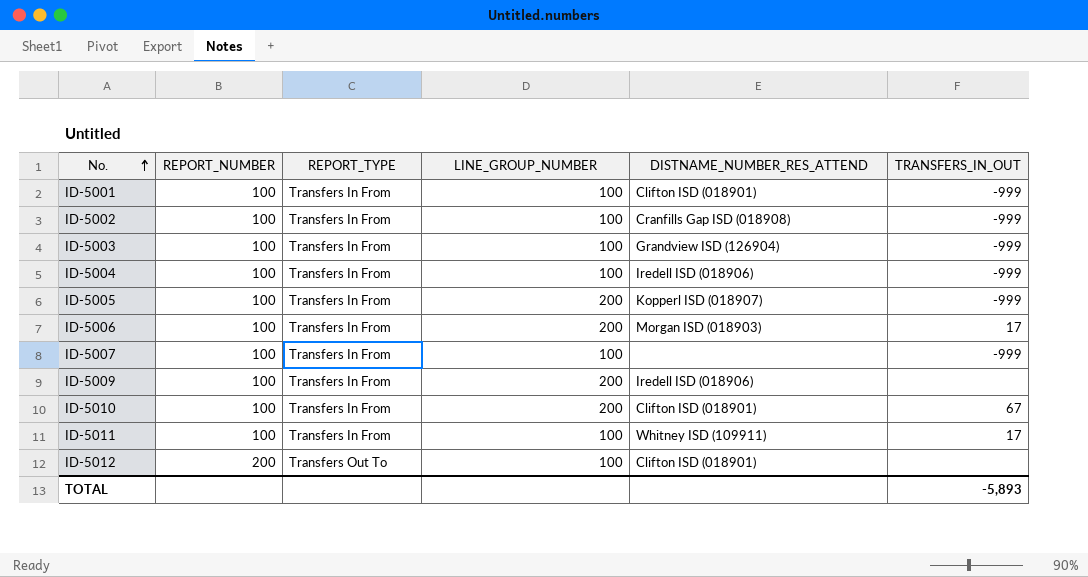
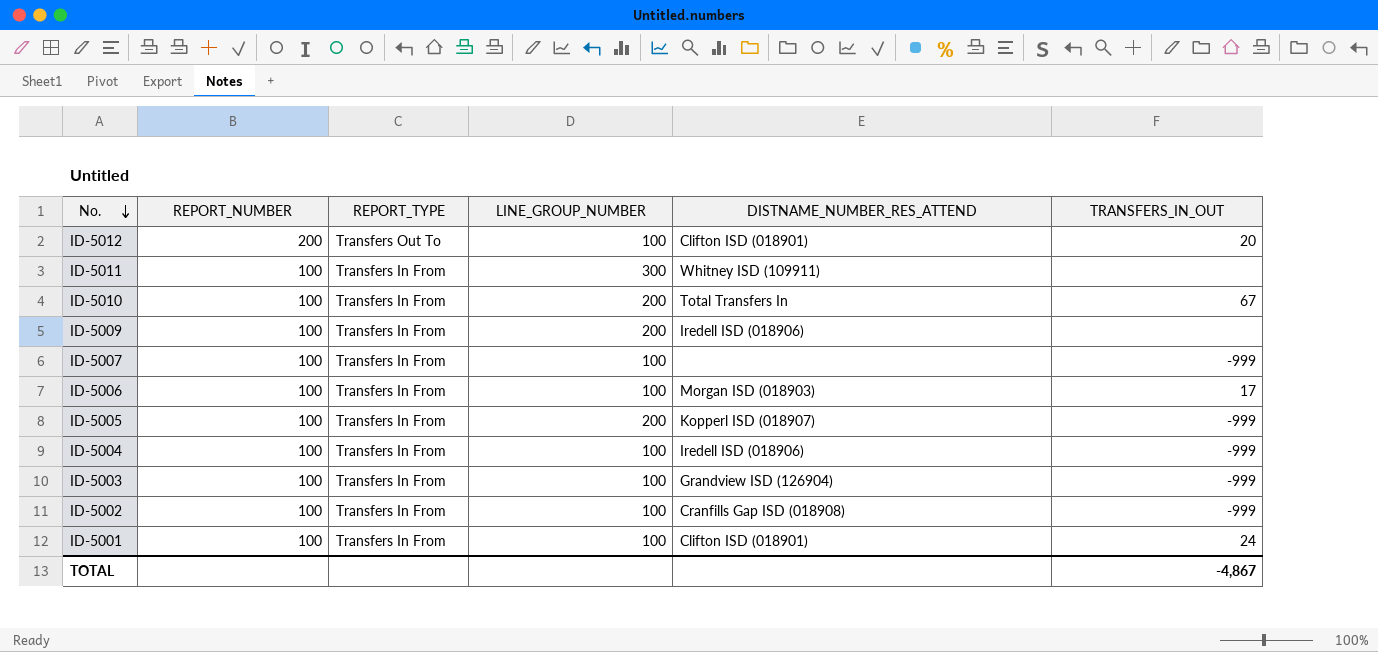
row order: No. ascending -> No. descending
ID-5012 | TRANSFERS_IN_OUT: none -> 20
ID-5011 | LINE_GROUP_NUMBER: 100 -> 300
ID-5011 | TRANSFERS_IN_OUT: 17 -> none
ID-5010 | DISTNAME_NUMBER_RES_ATTEND: Clifton ISD (018901) -> Total Transfers In
ID-5006 | LINE_GROUP_NUMBER: 200 -> 100
ID-5001 | TRANSFERS_IN_OUT: -999 -> 24
TOTAL | TRANSFERS_IN_OUT: -5,893 -> -4,867

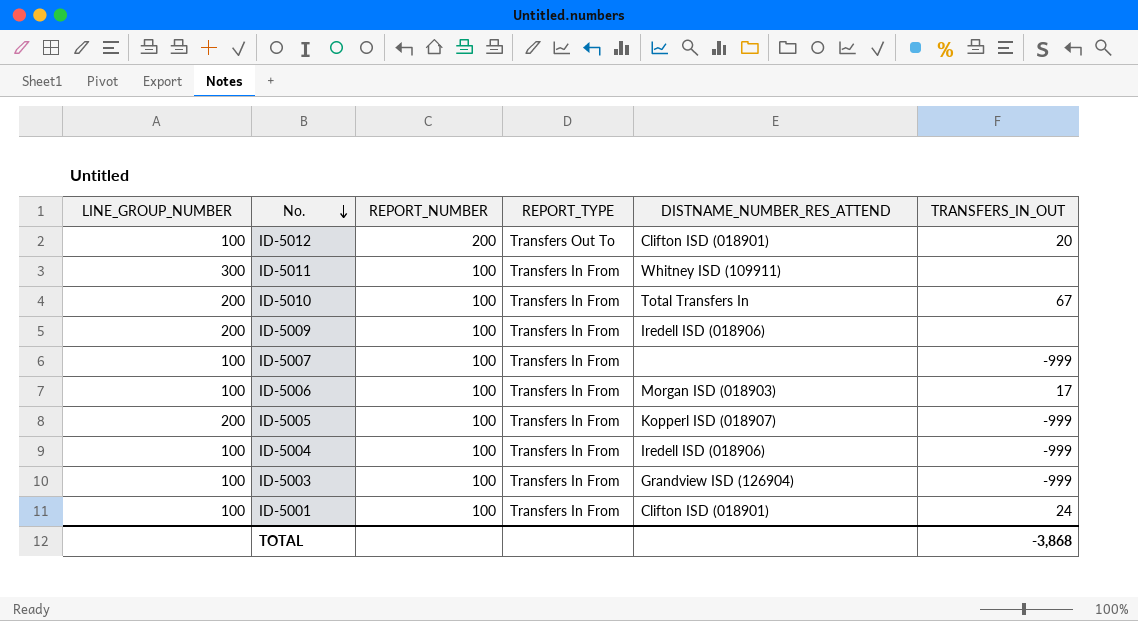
column LINE_GROUP_NUMBER | position: 4 -> 1
row ID-5002: 100 | Transfers In From | 100 | Cranfills Gap ISD (018908) | -999 -> none
TOTAL | TRANSFERS_IN_OUT: -4,867 -> -3,868

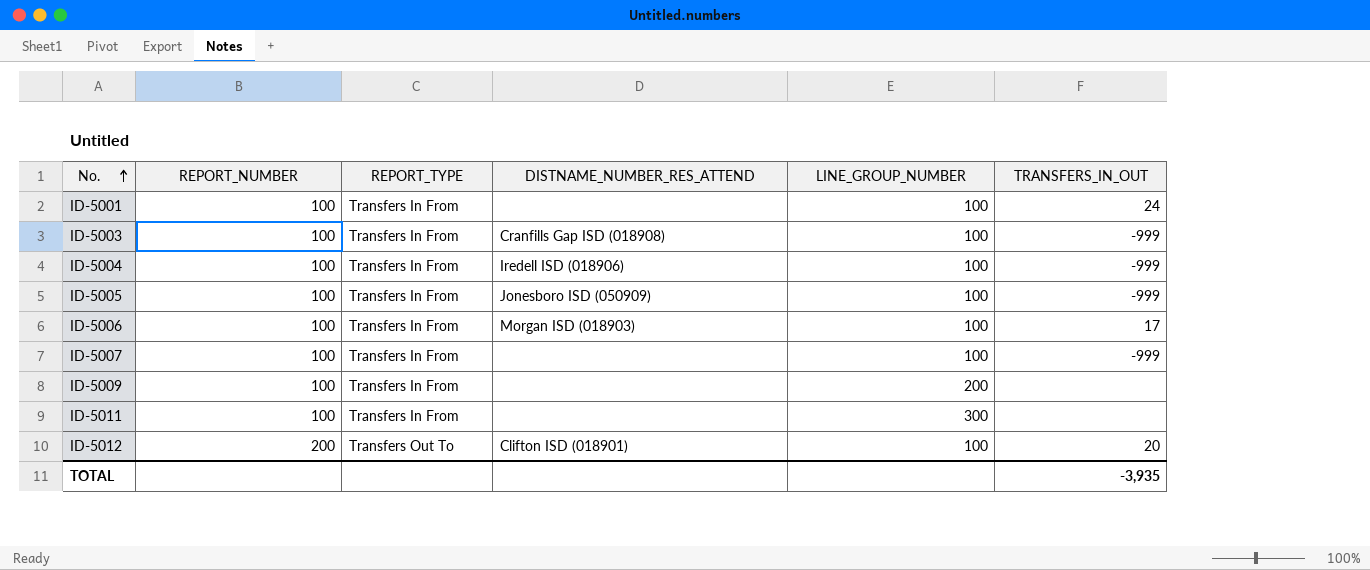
row order: No. descending -> No. ascending
column LINE_GROUP_NUMBER | position: 1 -> 5
row ID-5010: 200 | 100 | Transfers In From | Total Transfers In | 67 -> none
ID-5001 | DISTNAME_NUMBER_RES_ATTEND: Clifton ISD (018901) -> none
ID-5003 | DISTNAME_NUMBER_RES_ATTEND: Grandview ISD (126904) -> Cranfills Gap ISD (018908)
ID-5005 | DISTNAME_NUMBER_RES_ATTEND: Kopperl ISD (018907) -> Jonesboro ISD (050909)
ID-5005 | LINE_GROUP_NUMBER: 200 -> 100
ID-5009 | DISTNAME_NUMBER_RES_ATTEND: Iredell ISD (018906) -> none
ID-5011 | DISTNAME_NUMBER_RES_ATTEND: Whitney ISD (109911) -> none
TOTAL | TRANSFERS_IN_OUT: -3,868 -> -3,935

